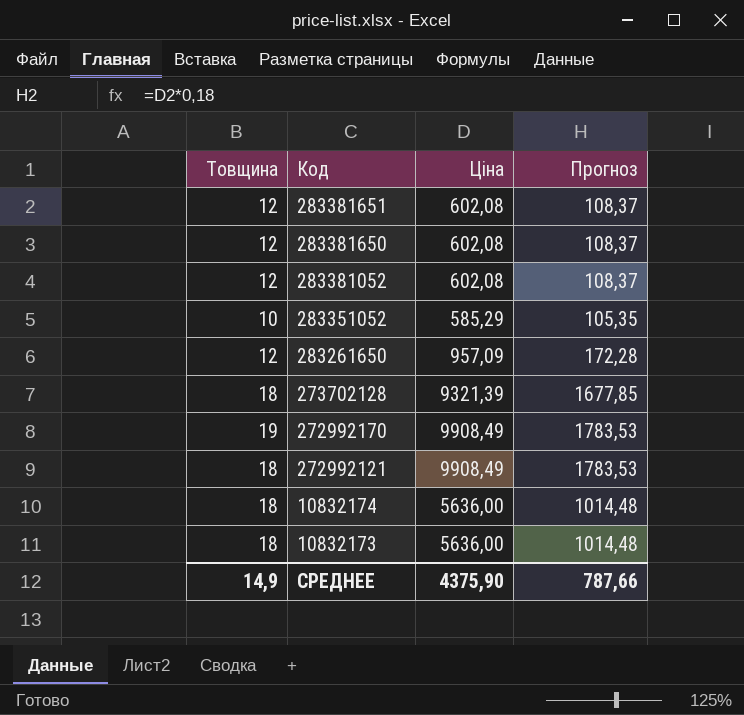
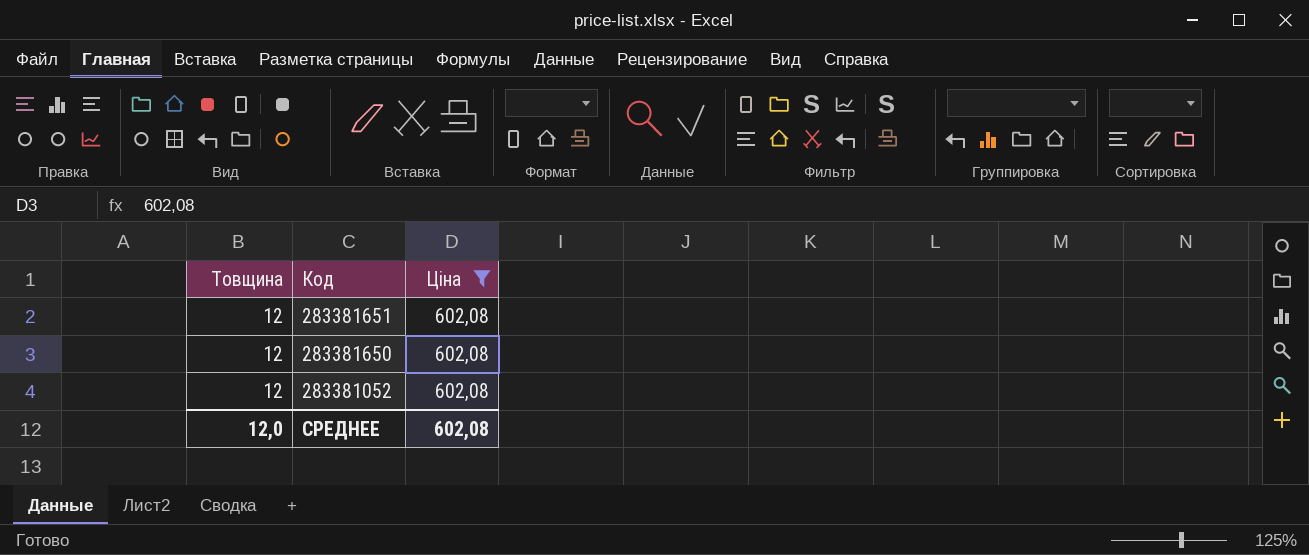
filter: none -> Ціна = 602,08
column Прогноз | formula: [Ціна] * 0,18 -> none
СРЕДНЕЕ | Товщина: 14,9 -> 12,0
СРЕДНЕЕ | Ціна: 4375,90 -> 602,08

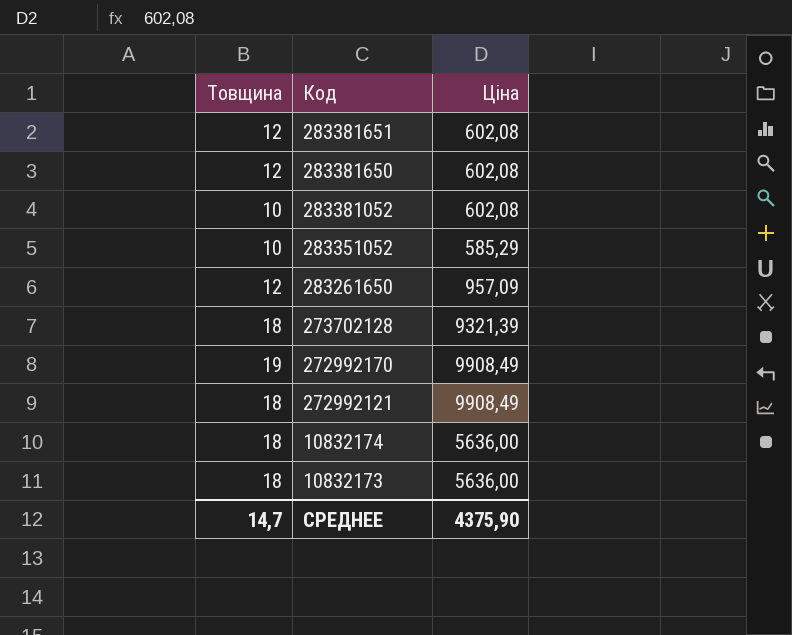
filter: Ціна = 602,08 -> none
283381052 | Товщина: 12 -> 10
СРЕДНЕЕ | Товщина: 12,0 -> 14,7
СРЕДНЕЕ | Ціна: 602,08 -> 4375,90

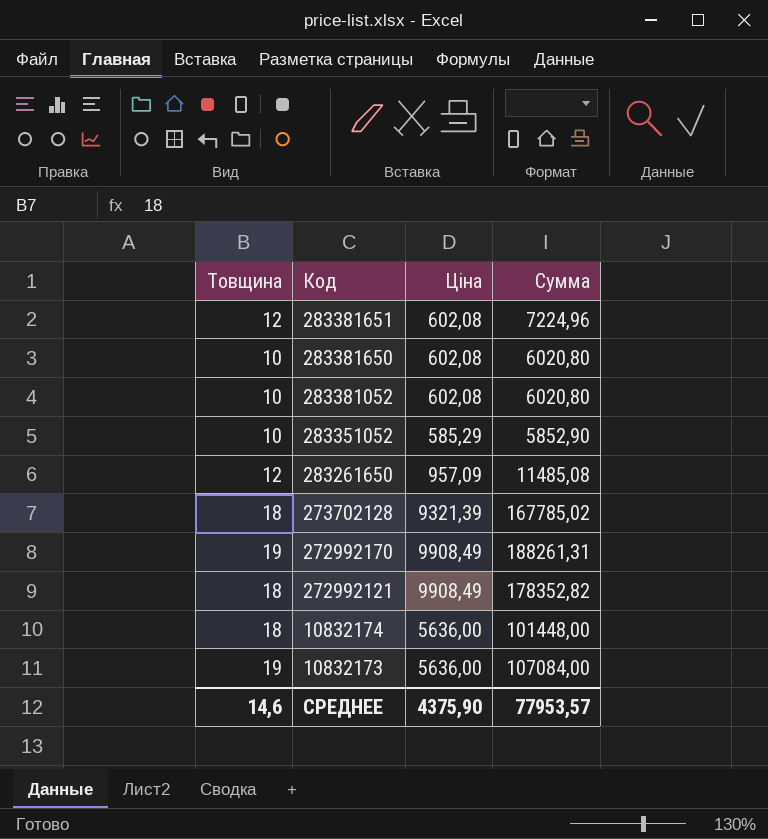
column Сумма | formula: none -> [Товщина] * [Ціна]
283381650 | Товщина: 12 -> 10
10832173 | Товщина: 18 -> 19
СРЕДНЕЕ | Товщина: 14,7 -> 14,6

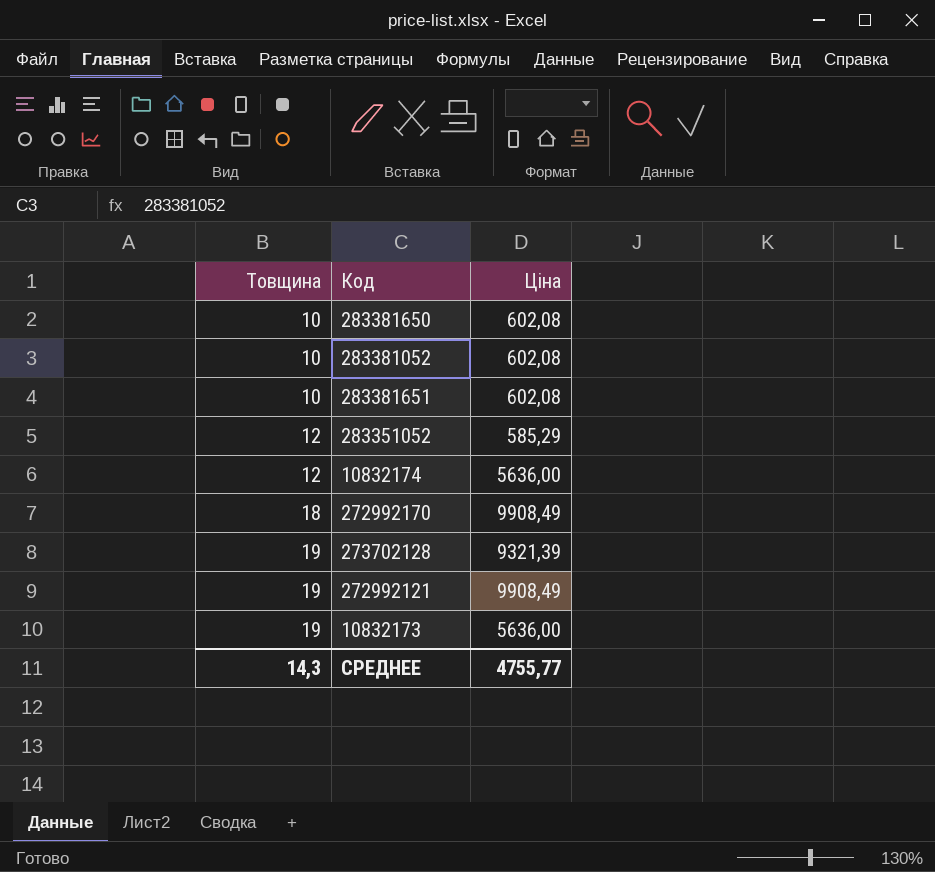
row order: Код descending -> Товщина ascending
column Сумма | formula: [Товщина] * [Ціна] -> none
row 283261650: 12 | 957,09 | 11485,08 -> none
283381651 | Товщина: 12 -> 10
283351052 | Товщина: 10 -> 12
10832174 | Товщина: 18 -> 12
272992170 | Товщина: 19 -> 18
273702128 | Товщина: 18 -> 19
272992121 | Товщина: 18 -> 19
СРЕДНЕЕ | Товщина: 14,6 -> 14,3
СРЕДНЕЕ | Ціна: 4375,90 -> 4755,77

